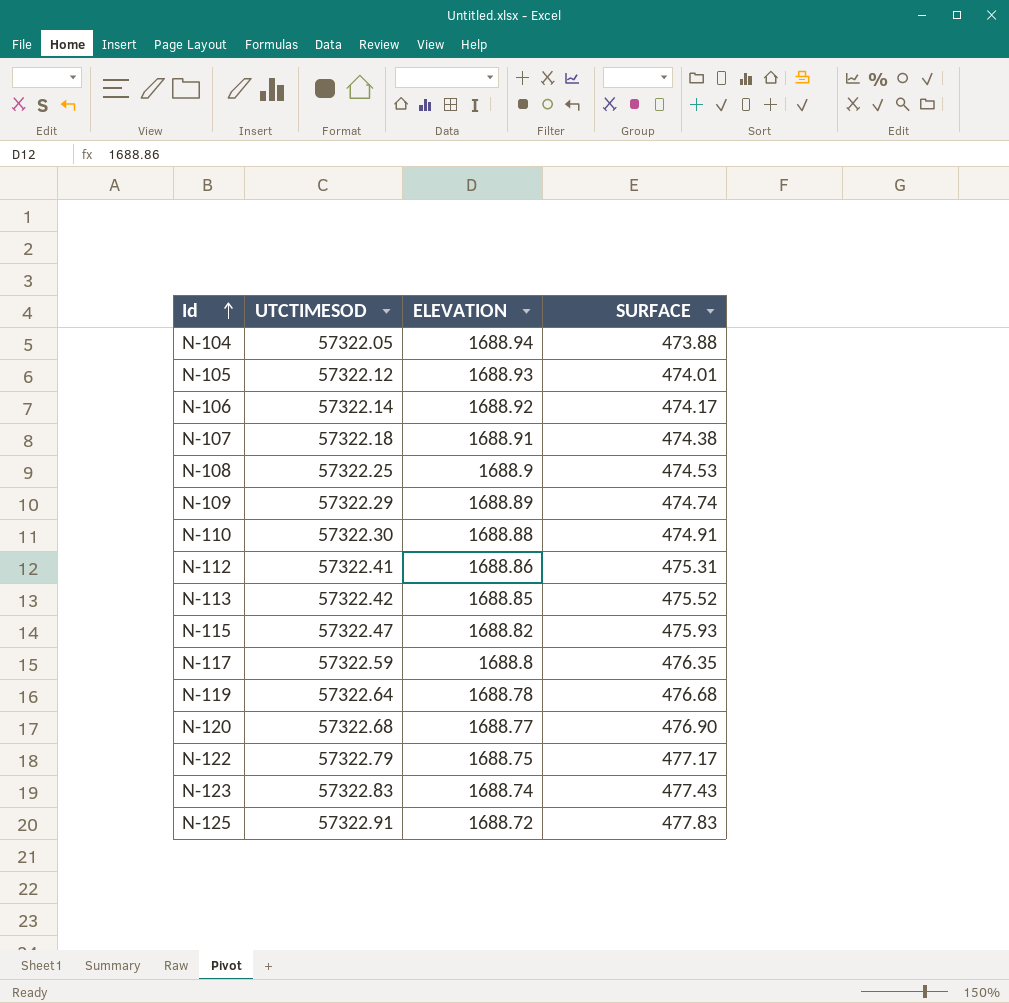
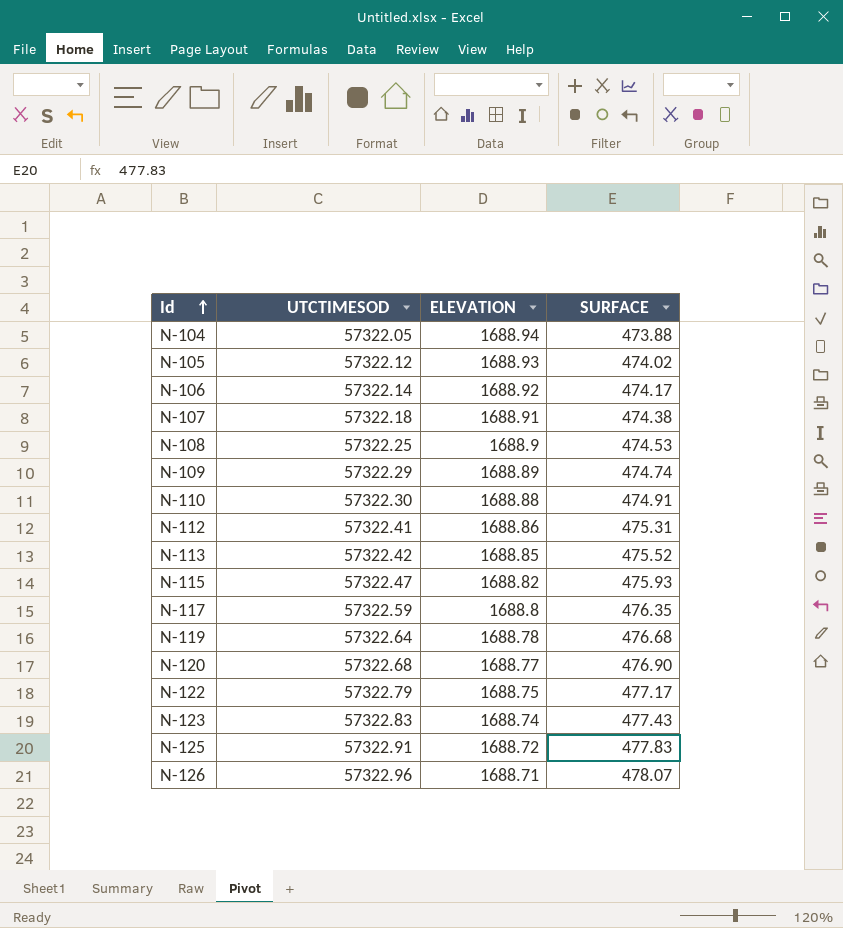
N-105 | SURFACE: 474.01 -> 474.02
row N-126: none -> 57322.96 | 1688.71 | 478.07

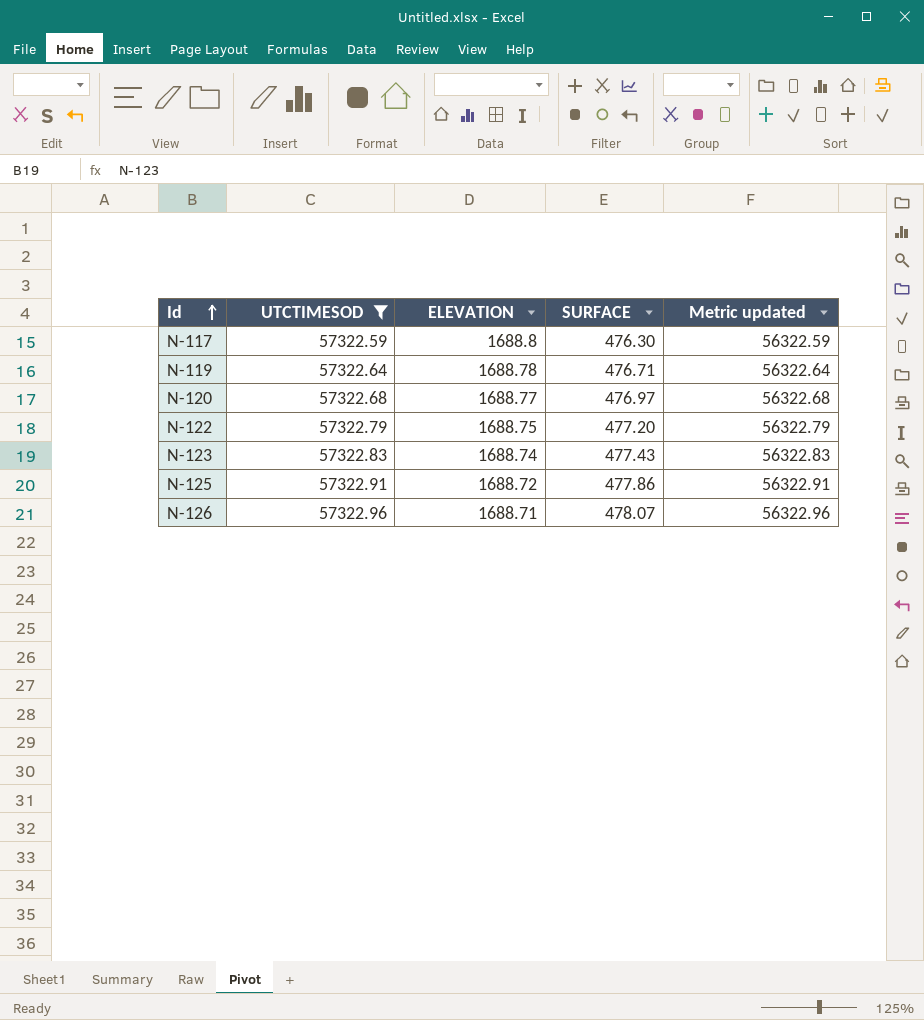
filter: none -> UTCTIMESOD >= 57322.59
column Metric updated | formula: none -> [UTCTIMESOD] - 1000
N-117 | SURFACE: 476.35 -> 476.30
N-119 | SURFACE: 476.68 -> 476.71
N-120 | SURFACE: 476.90 -> 476.97
N-122 | SURFACE: 477.17 -> 477.20
N-125 | SURFACE: 477.83 -> 477.86

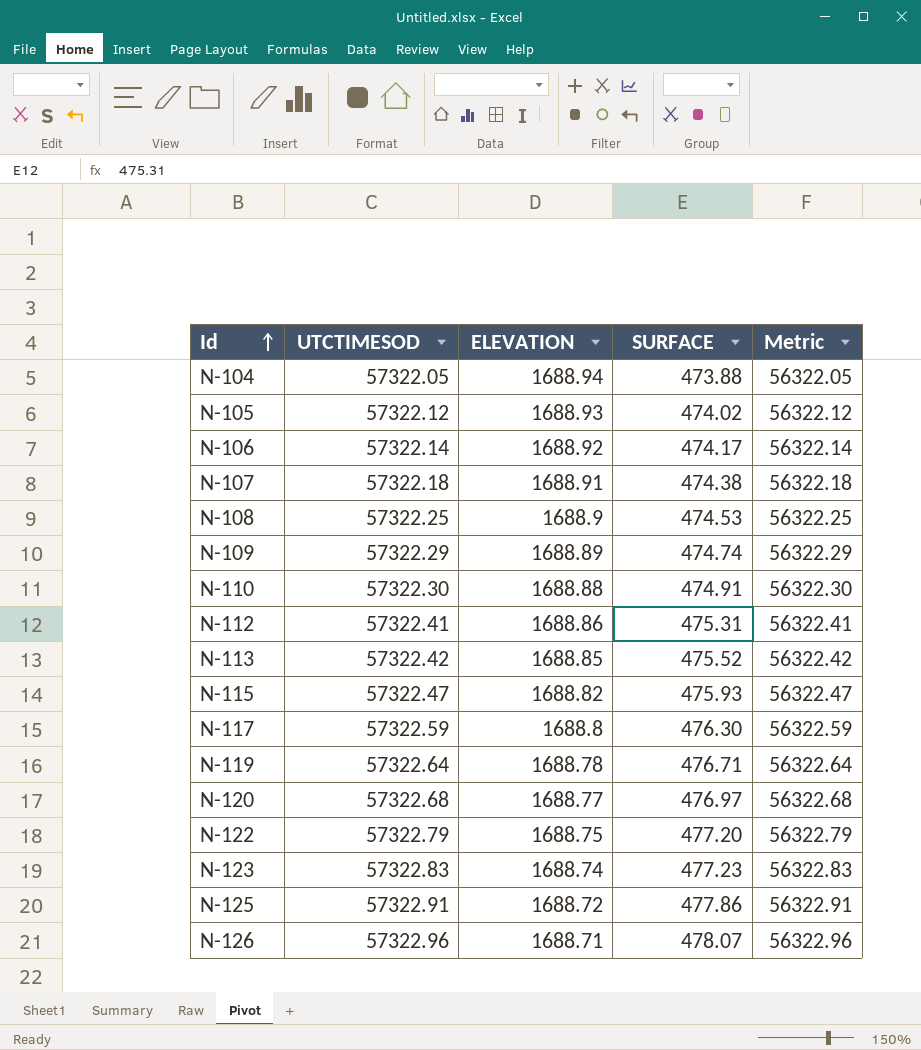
filter: UTCTIMESOD >= 57322.59 -> none
column name: Metric updated -> Metric
N-123 | SURFACE: 477.43 -> 477.23

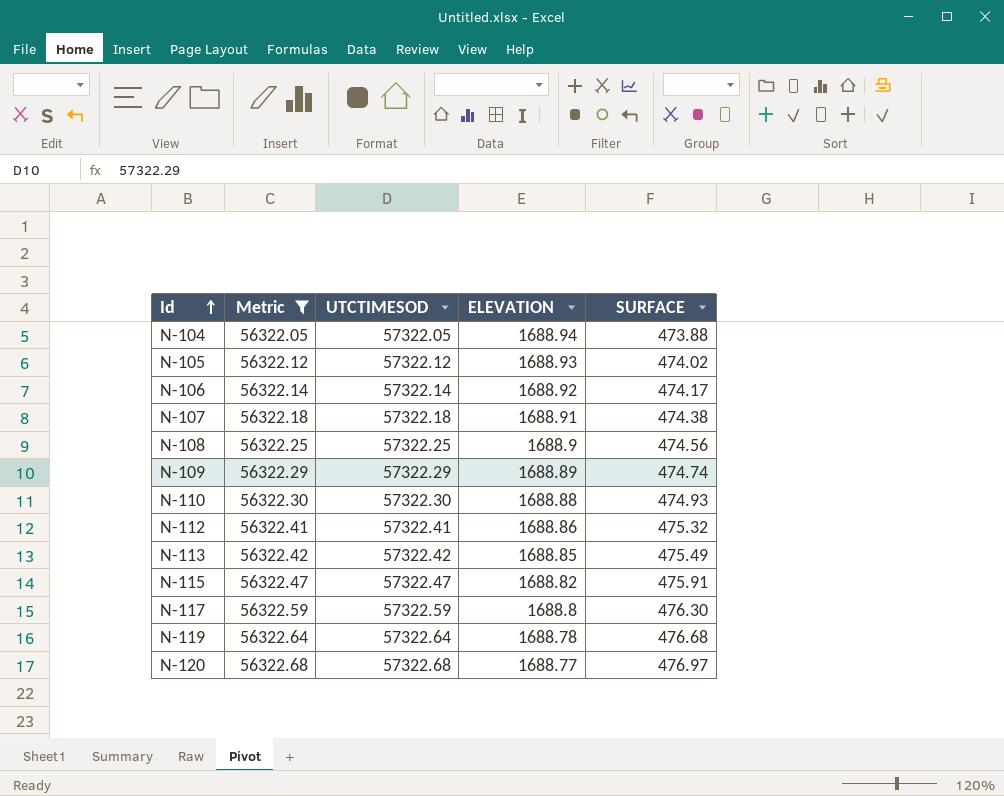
filter: none -> Metric <= 56322.68
column Metric | position: 5 -> 2
N-108 | SURFACE: 474.53 -> 474.56
N-110 | SURFACE: 474.91 -> 474.93
N-112 | SURFACE: 475.31 -> 475.32
N-113 | SURFACE: 475.52 -> 475.49
N-115 | SURFACE: 475.93 -> 475.91
N-119 | SURFACE: 476.71 -> 476.68

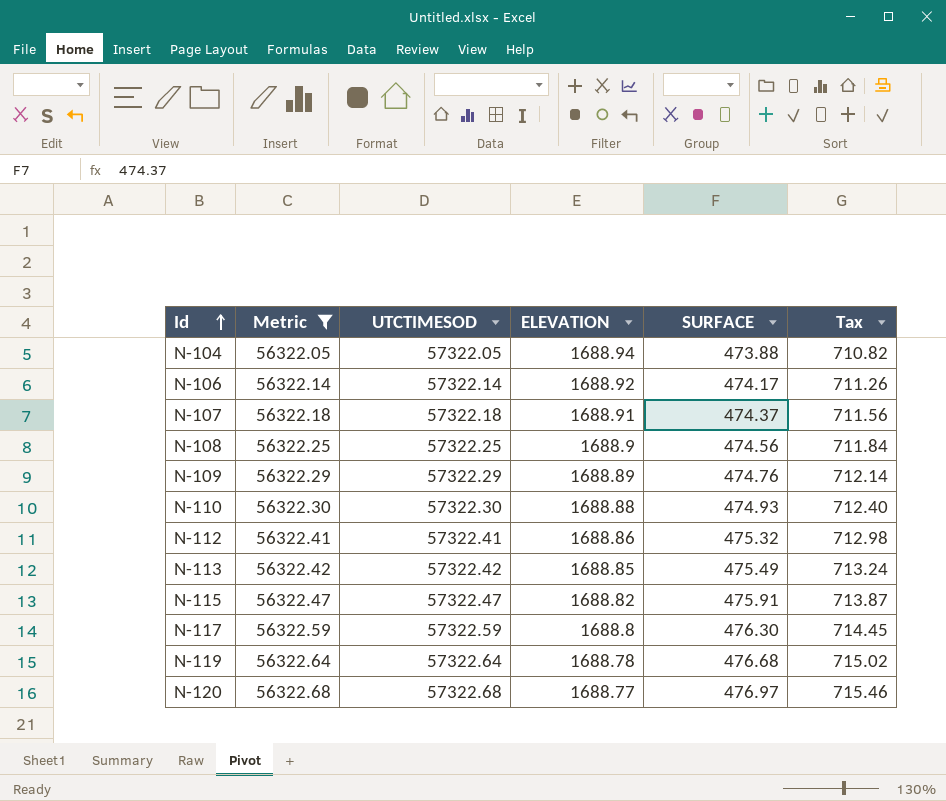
column Tax | formula: none -> [SURFACE] * 1.5
row N-105: 56322.12 | 57322.12 | 1688.93 | 474.02 -> none
N-107 | SURFACE: 474.38 -> 474.37
N-109 | SURFACE: 474.74 -> 474.76

